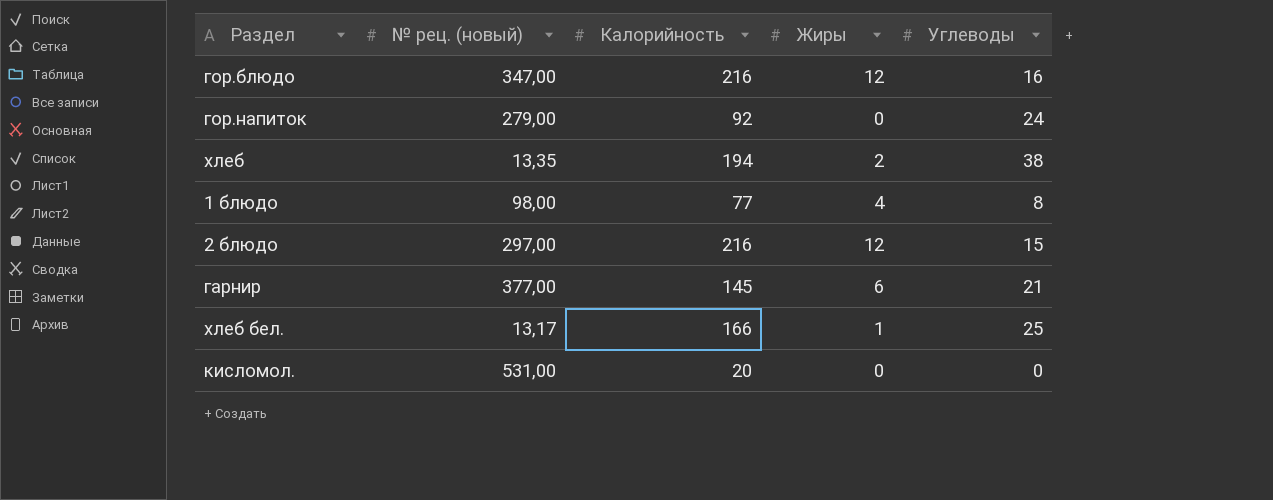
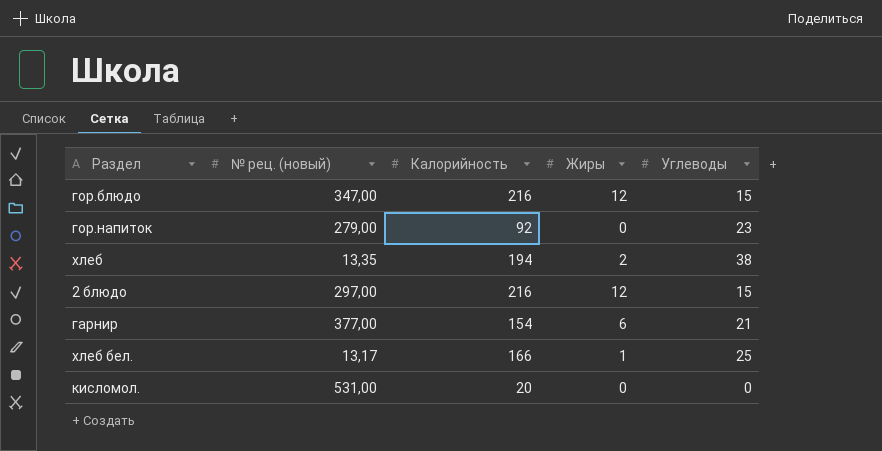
row 1 блюдо: 98,00 | 77 | 4 | 8 -> none
гор.блюдо | Углеводы: 16 -> 15
гор.напиток | Углеводы: 24 -> 23
гарнир | Калорийность: 145 -> 154

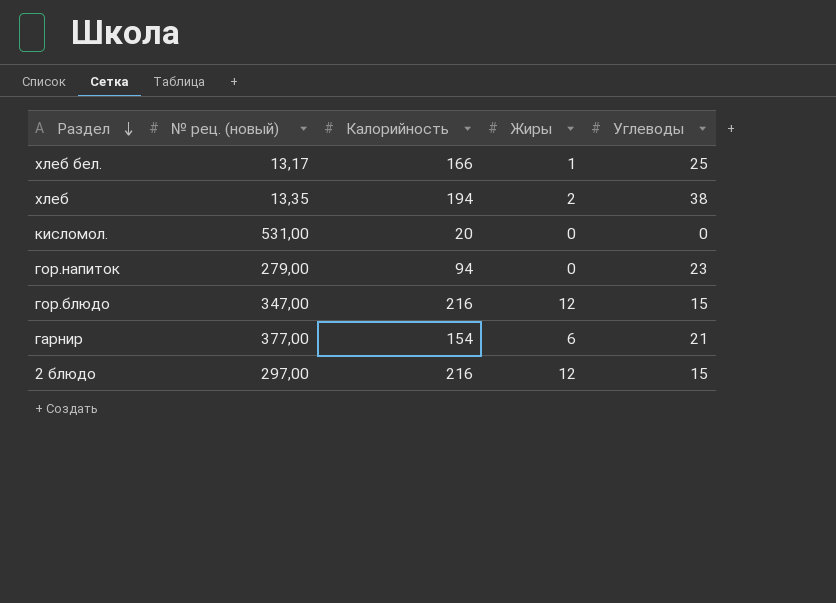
row order: none -> Раздел descending
гор.напиток | Калорийность: 92 -> 94

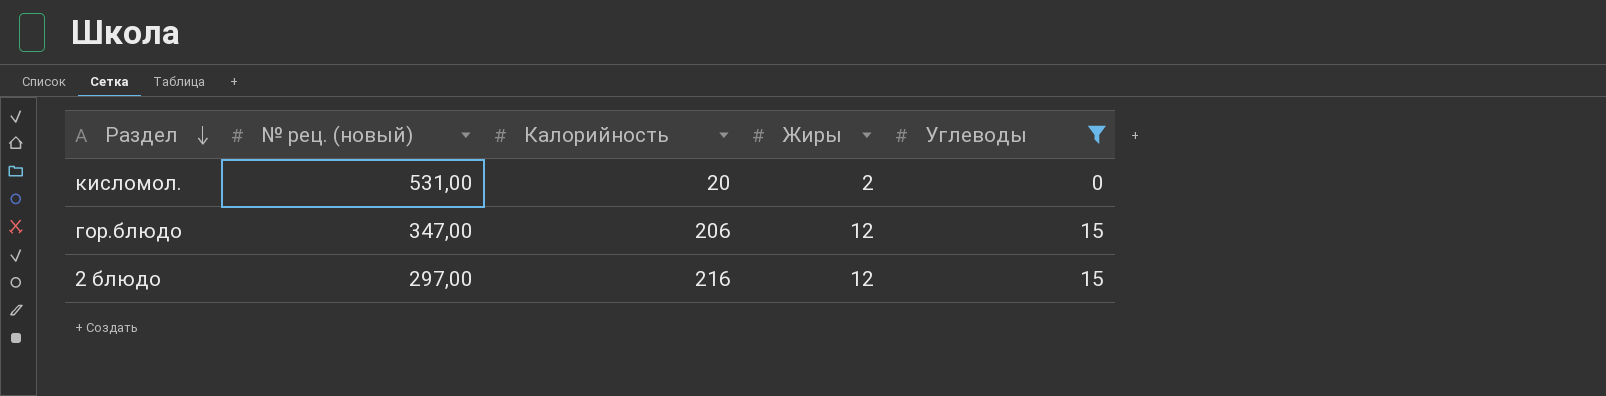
filter: none -> Углеводы <= 15
кисломол. | Жиры: 0 -> 2
гор.блюдо | Калорийность: 216 -> 206

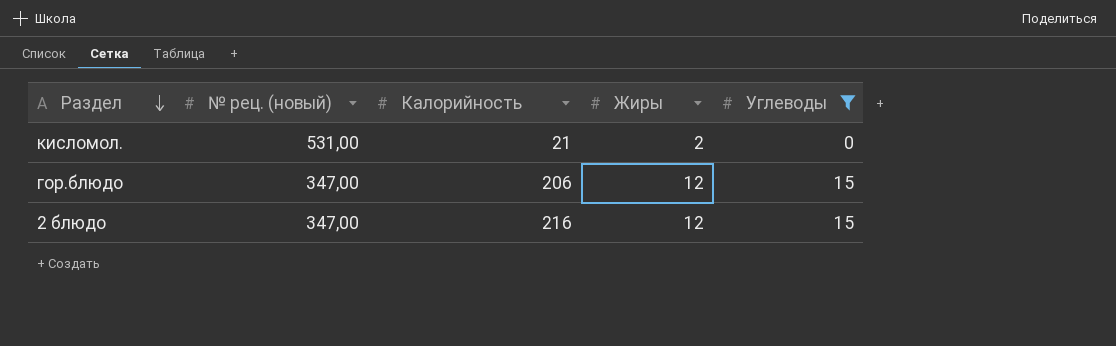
кисломол. | Калорийность: 20 -> 21
2 блюдо | № рец. (новый): 297,00 -> 347,00

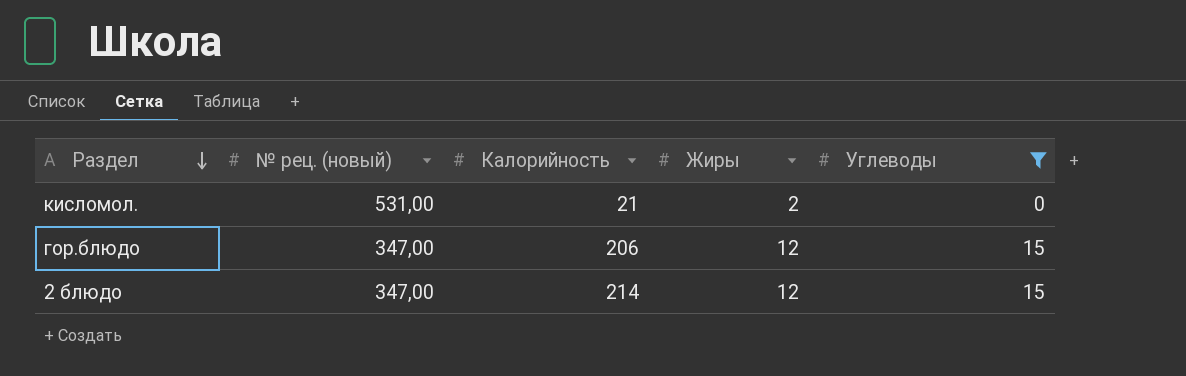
2 блюдо | Калорийность: 216 -> 214

